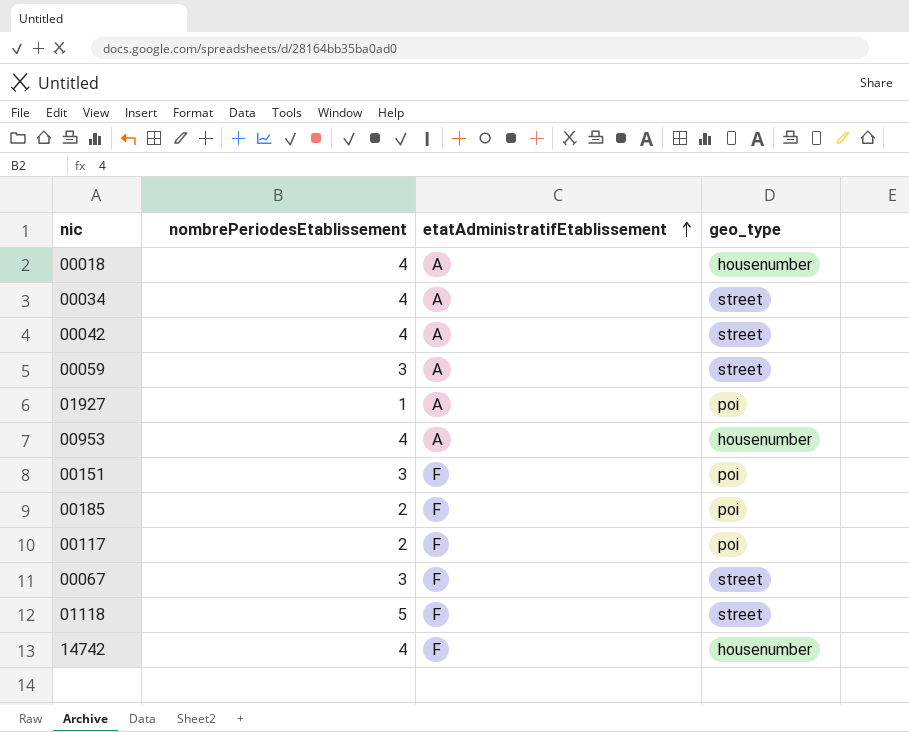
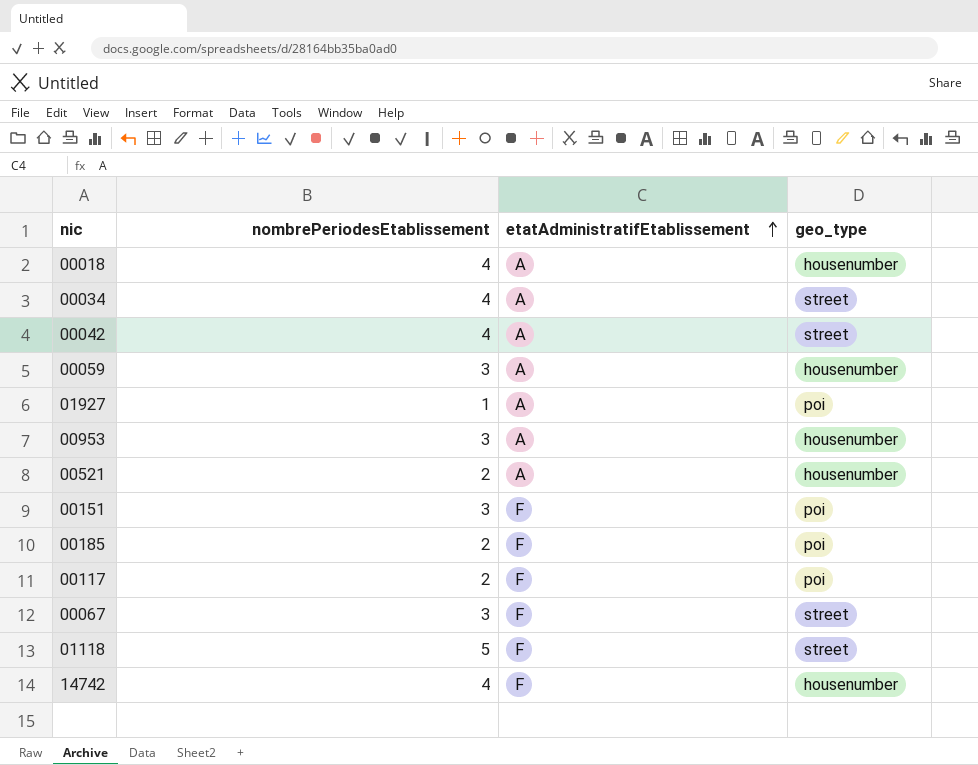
00059 | geo_type: street -> housenumber
00953 | nombrePeriodesEtablissement: 4 -> 3
row 00521: none -> 2 | A | housenumber

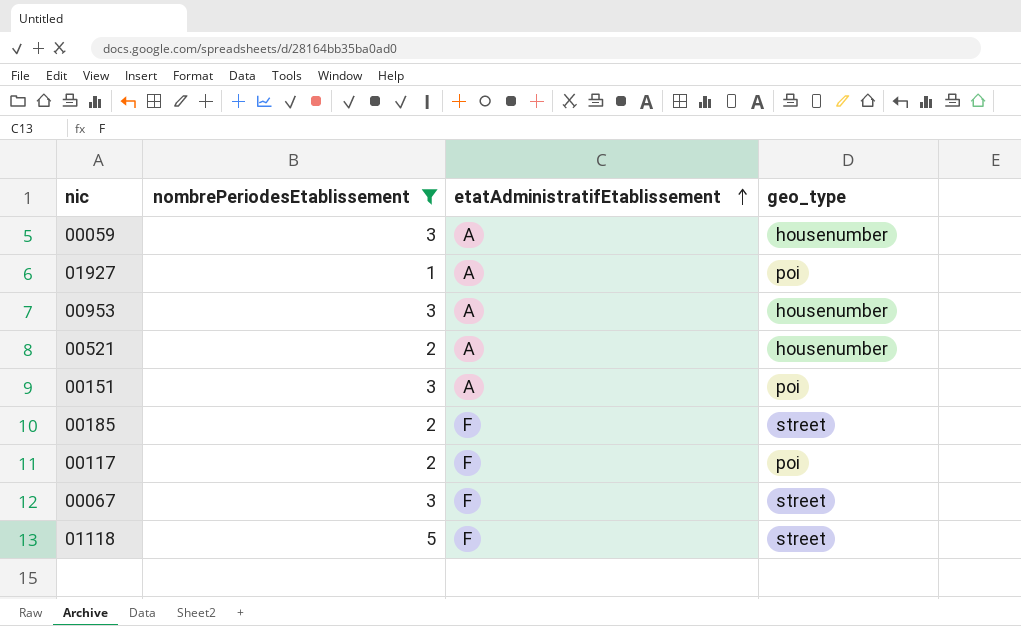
filter: none -> nombrePeriodesEtablissement != 4
00151 | etatAdministratifEtablissement: F -> A
00185 | geo_type: poi -> street

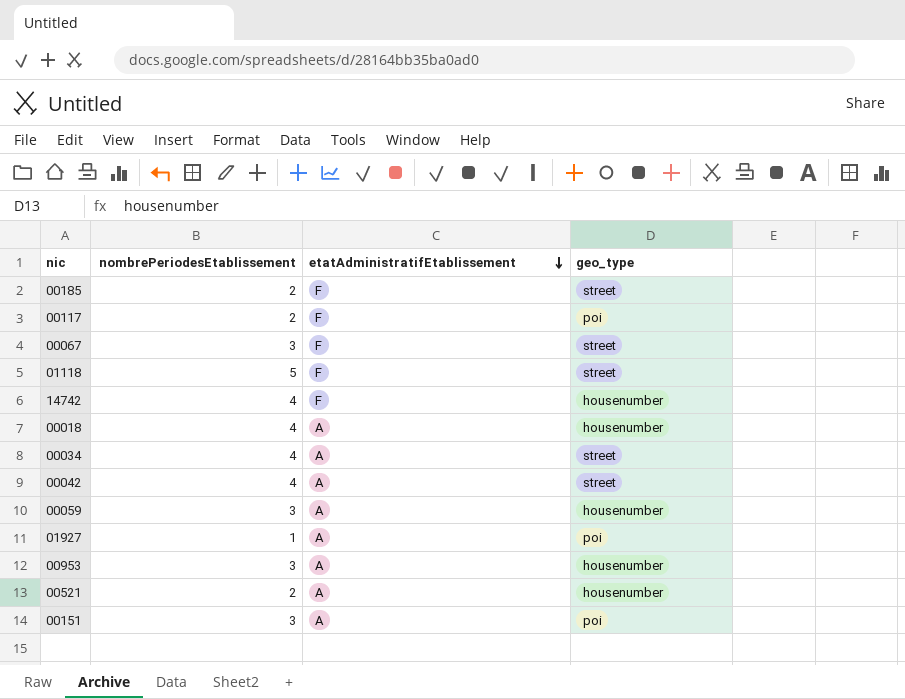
filter: nombrePeriodesEtablissement != 4 -> none
row order: etatAdministratifEtablissement ascending -> etatAdministratifEtablissement descending

